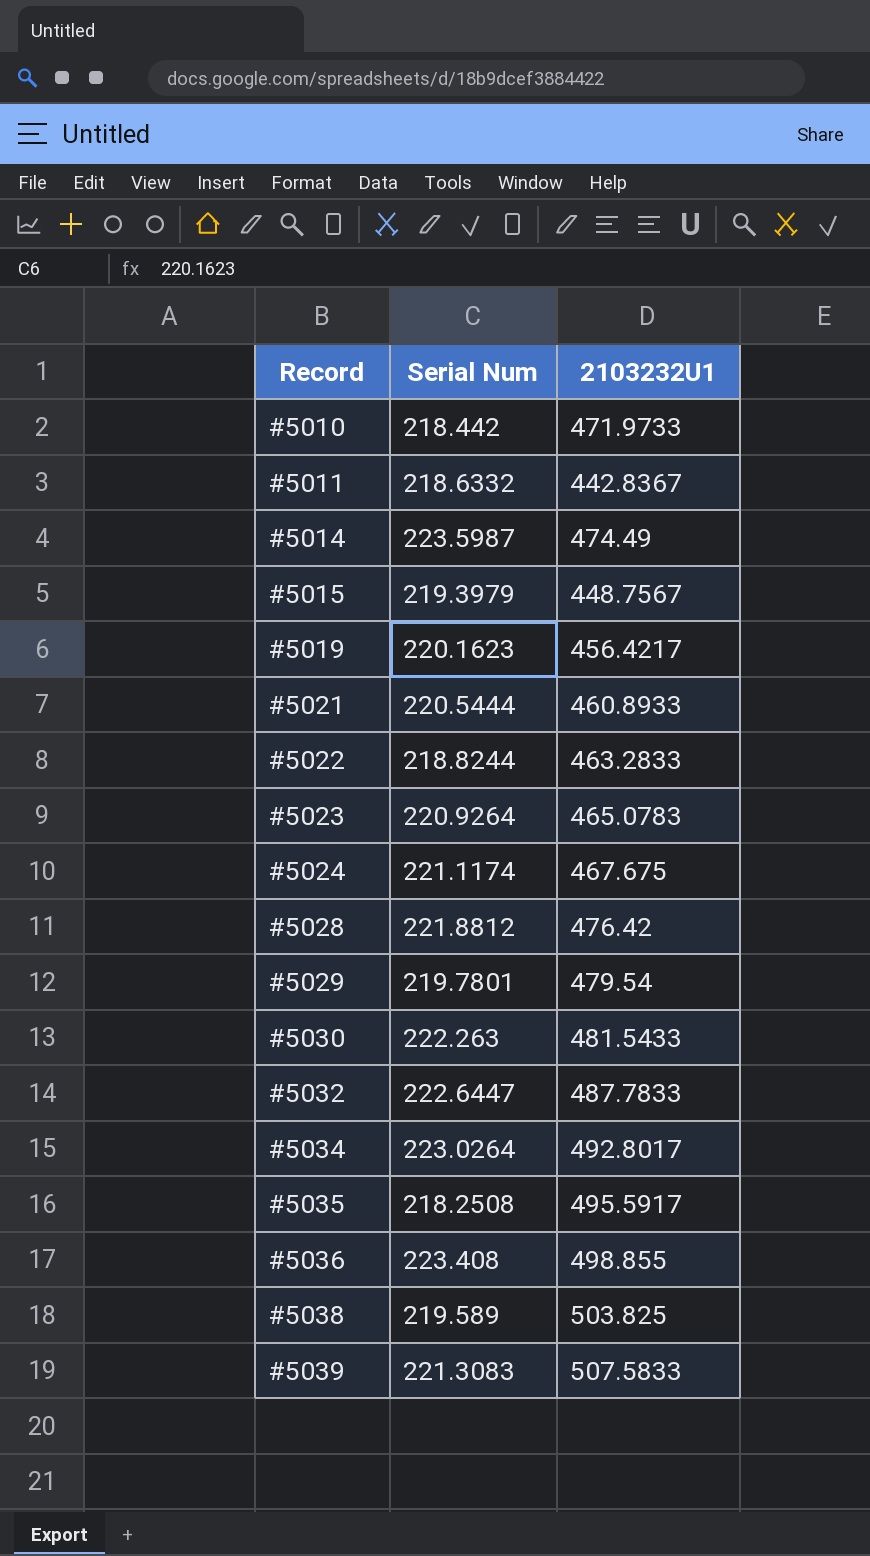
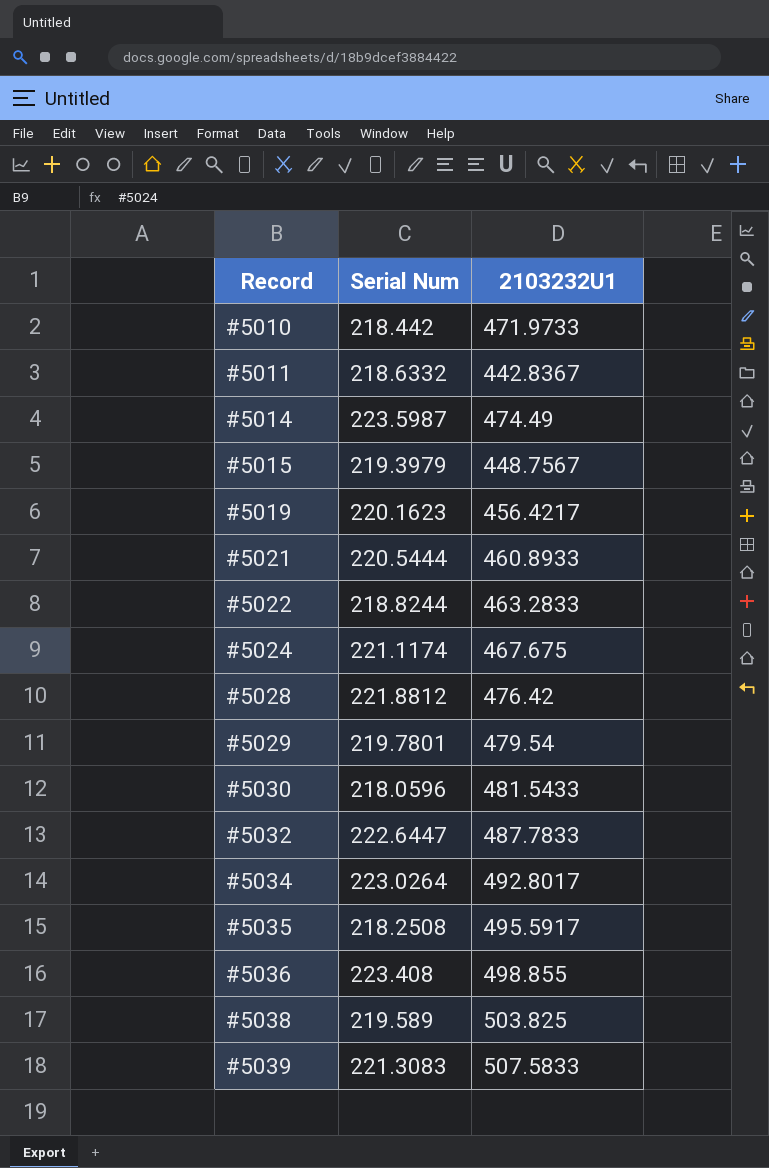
row #5023: 220.9264 | 465.0783 -> none
#5030 | Serial Num: 222.263 -> 218.0596

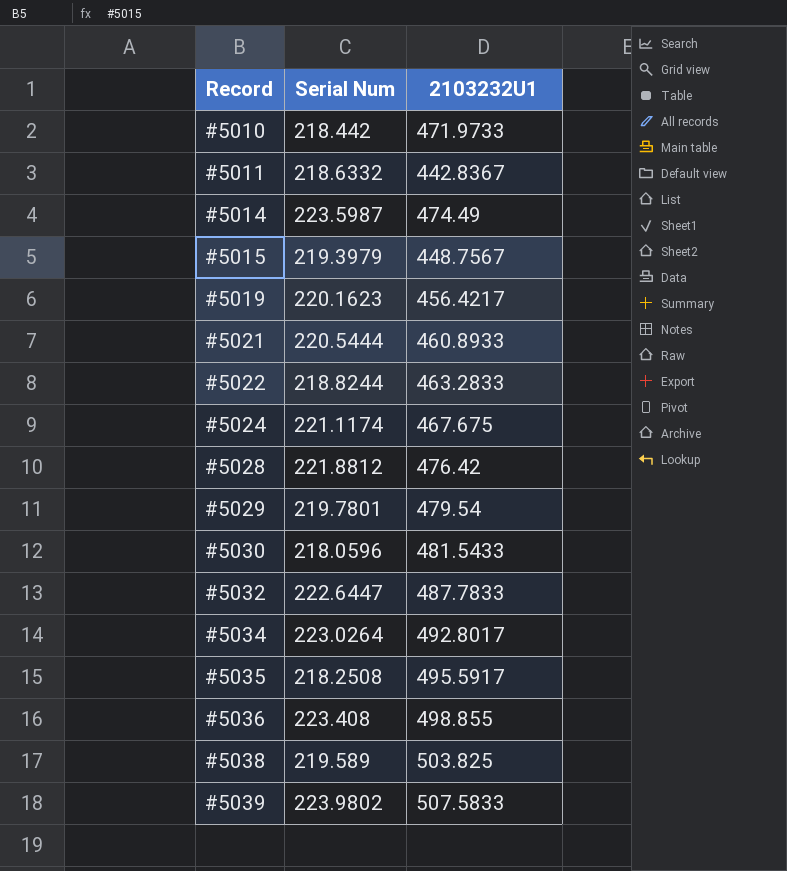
#5039 | Serial Num: 221.3083 -> 223.9802

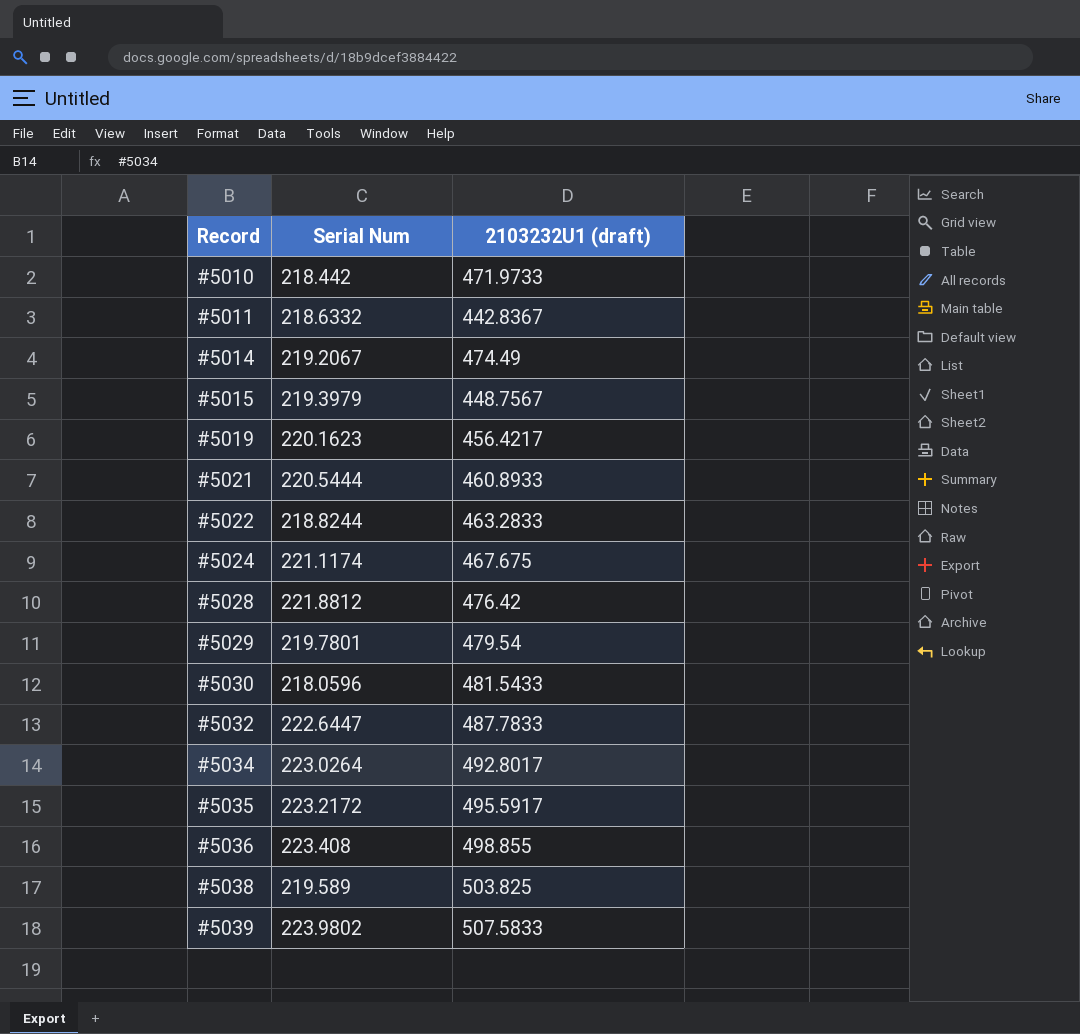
column name: 2103232U1 -> 2103232U1 (draft)
#5014 | Serial Num: 223.5987 -> 219.2067
#5035 | Serial Num: 218.2508 -> 223.2172

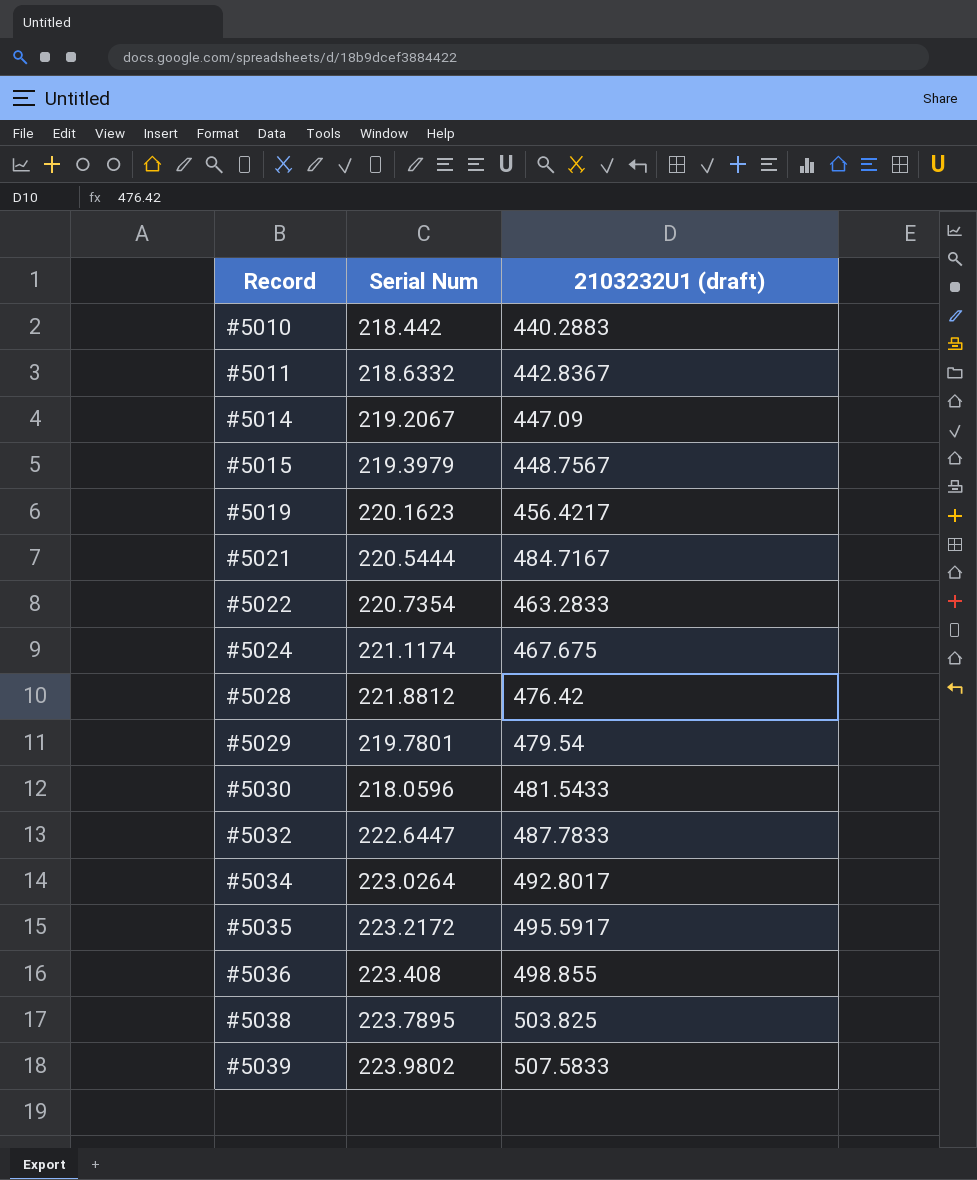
#5010 | 2103232U1 (draft): 471.9733 -> 440.2883
#5014 | 2103232U1 (draft): 474.49 -> 447.09
#5021 | 2103232U1 (draft): 460.8933 -> 484.7167
#5022 | Serial Num: 218.8244 -> 220.7354
#5038 | Serial Num: 219.589 -> 223.7895

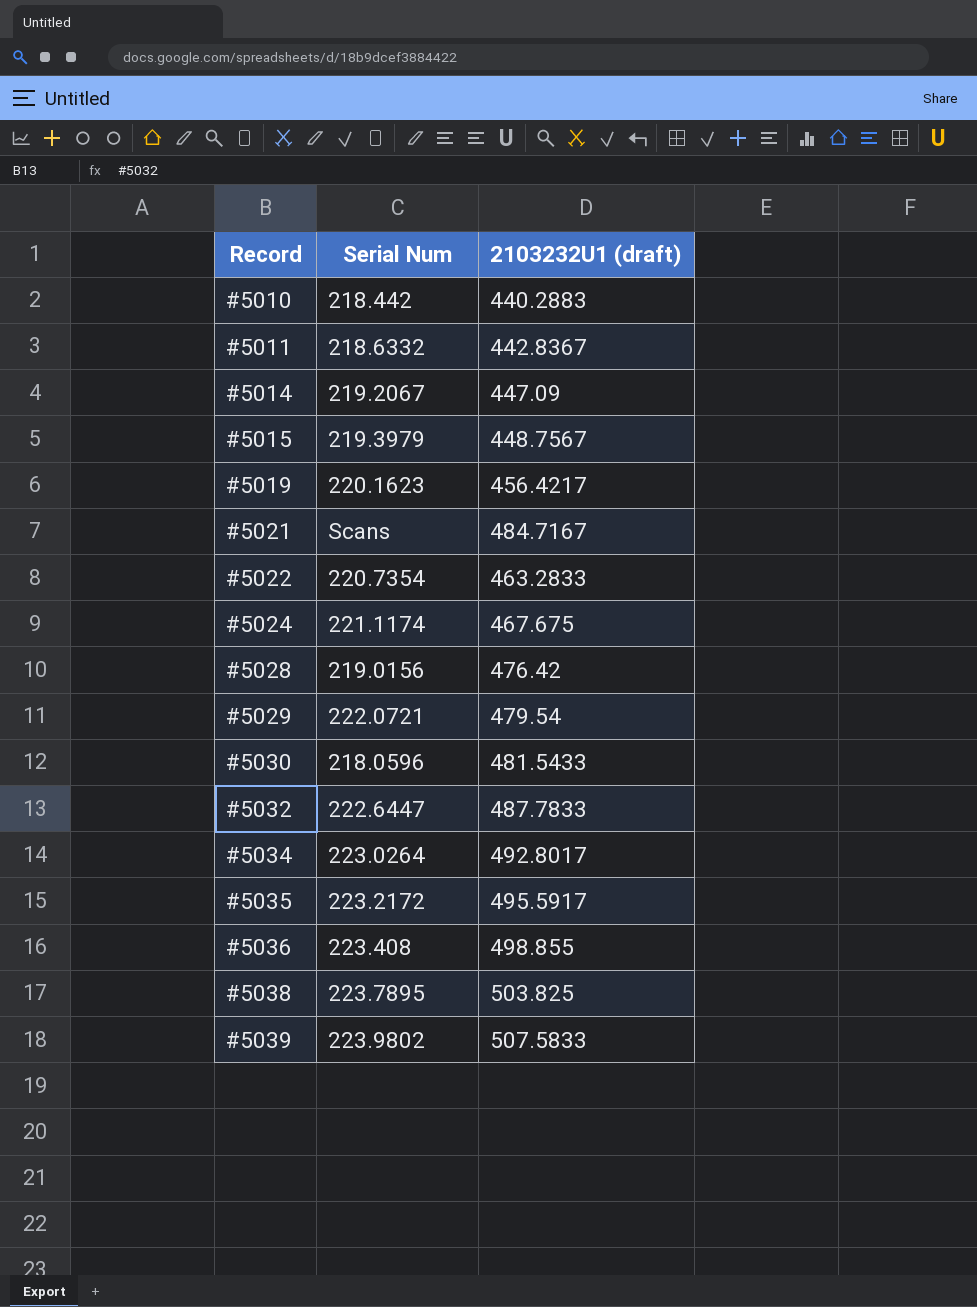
#5021 | Serial Num: 220.5444 -> Scans
#5028 | Serial Num: 221.8812 -> 219.0156
#5029 | Serial Num: 219.7801 -> 222.0721

